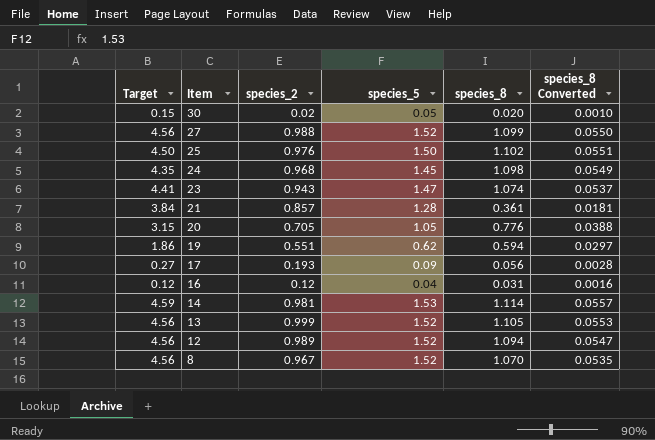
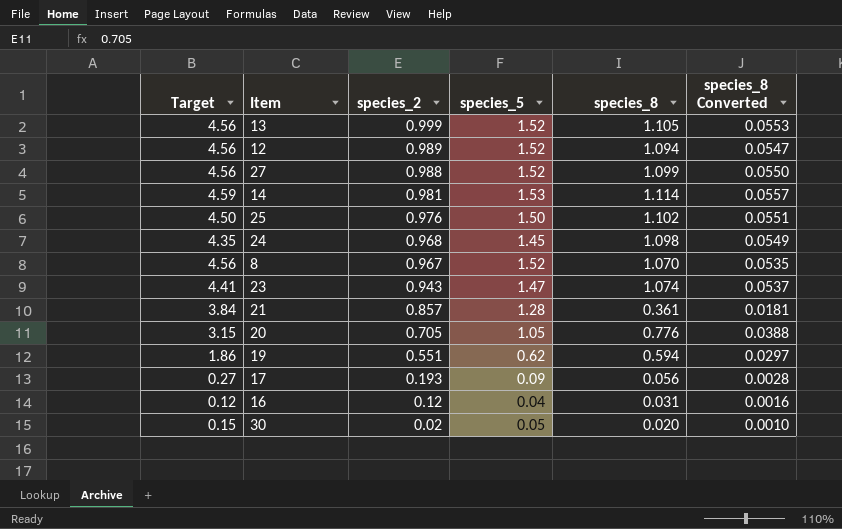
row order: Item descending -> species_2 descending

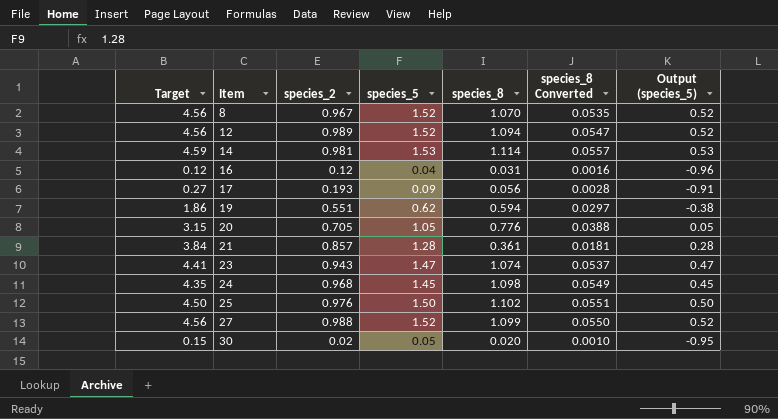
row order: species_2 descending -> Item ascending
column Output (species_5) | formula: none -> [species_5] - 1
row 13: 4.56 | 0.999 | 1.52 | 1.105 | 0.0553 -> none

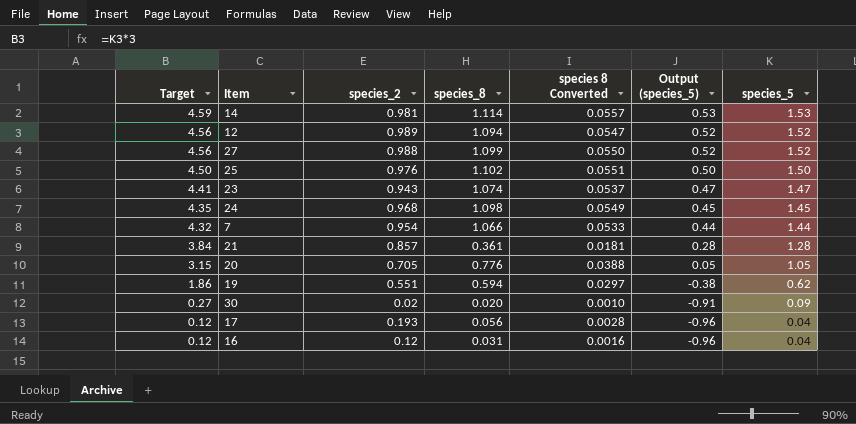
row order: Item ascending -> Target descending
column name: species_8 Converted -> species 8 Converted
column species_5 | position: 4 -> 7
row 8: 4.56 | 0.967 | 1.52 | 1.070 | 0.0535 | 0.52 -> none
row 7: none -> 4.32 | 0.954 | 1.066 | 0.0533 | 0.44 | 1.44
30 | Target: 0.15 -> 0.27
30 | Output (species_5): -0.95 -> -0.91
30 | species_5: 0.05 -> 0.09
17 | Target: 0.27 -> 0.12
17 | Output (species_5): -0.91 -> -0.96
17 | species_5: 0.09 -> 0.04

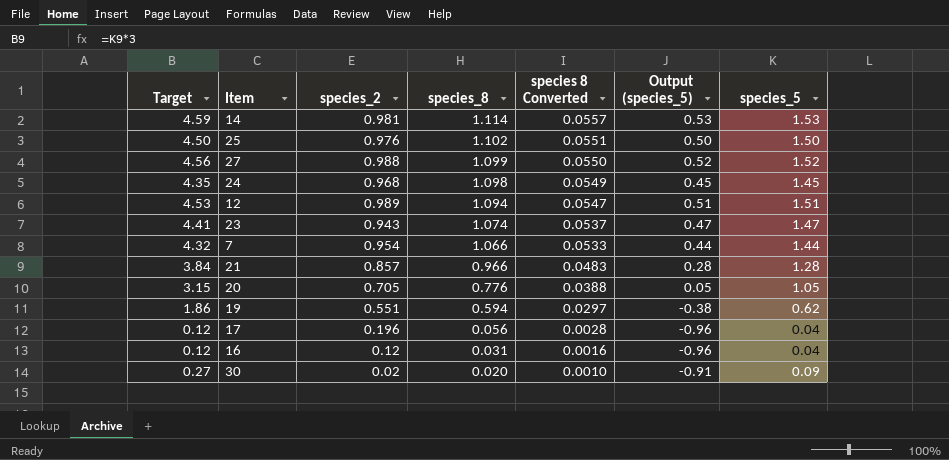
row order: Target descending -> species_8 descending
12 | Target: 4.56 -> 4.53
12 | Output (species_5): 0.52 -> 0.51
12 | species_5: 1.52 -> 1.51
21 | species_8: 0.361 -> 0.966
21 | species 8 Converted: 0.0181 -> 0.0483
17 | species_2: 0.193 -> 0.196

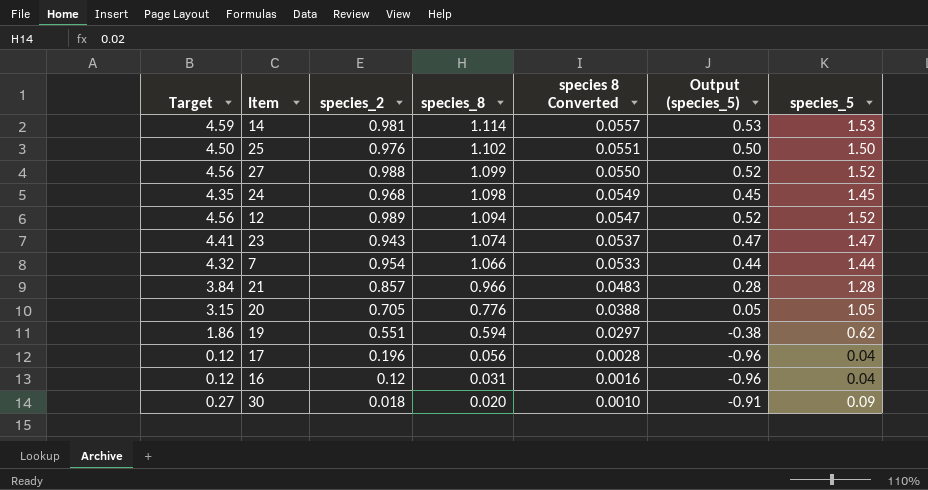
12 | Target: 4.53 -> 4.56
12 | Output (species_5): 0.51 -> 0.52
12 | species_5: 1.51 -> 1.52
30 | species_2: 0.02 -> 0.018

